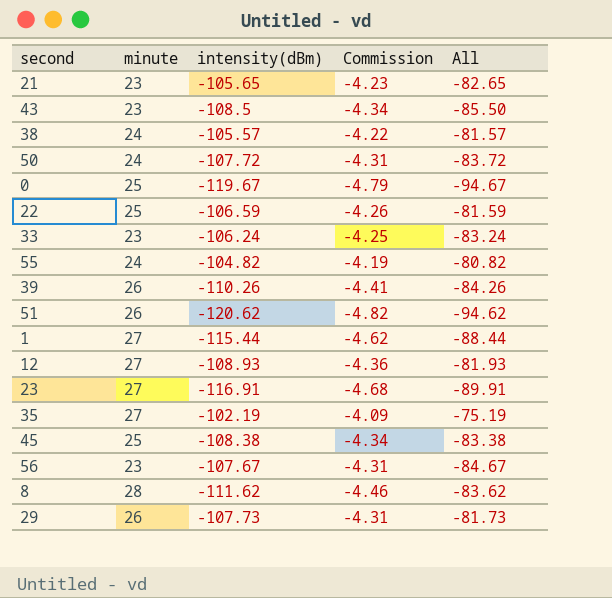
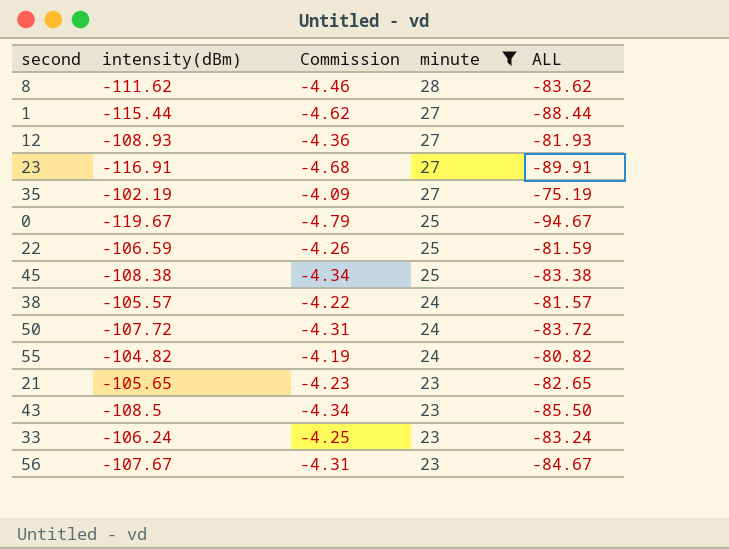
filter: none -> minute != 26
row order: none -> minute descending
column minute | position: 2 -> 4
column name: All -> ALL

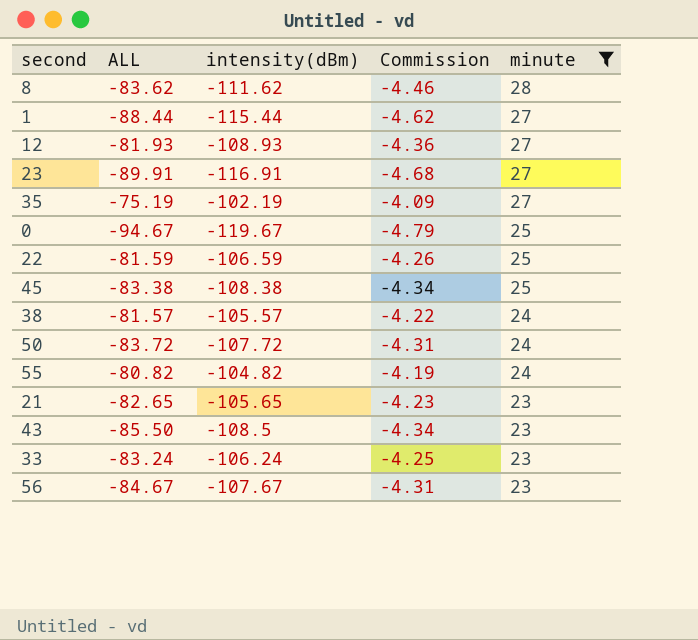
column ALL | position: 5 -> 2

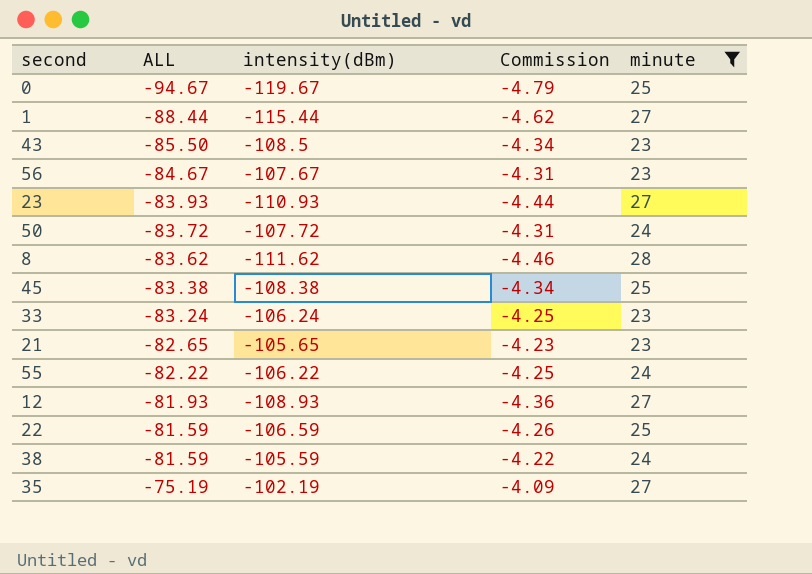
row order: minute descending -> ALL ascending
23 | ALL: -89.91 -> -83.93
23 | intensity(dBm): -116.91 -> -110.93
23 | Commission: -4.68 -> -4.44
55 | ALL: -80.82 -> -82.22
55 | intensity(dBm): -104.82 -> -106.22
55 | Commission: -4.19 -> -4.25
38 | ALL: -81.57 -> -81.59
38 | intensity(dBm): -105.57 -> -105.59

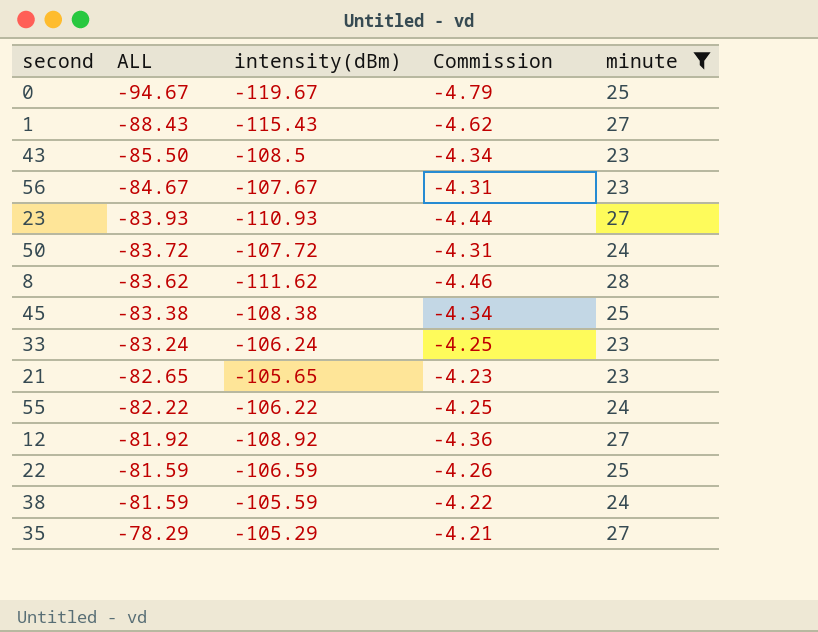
1 | ALL: -88.44 -> -88.43
1 | intensity(dBm): -115.44 -> -115.43
12 | ALL: -81.93 -> -81.92
12 | intensity(dBm): -108.93 -> -108.92
35 | ALL: -75.19 -> -78.29
35 | intensity(dBm): -102.19 -> -105.29
35 | Commission: -4.09 -> -4.21

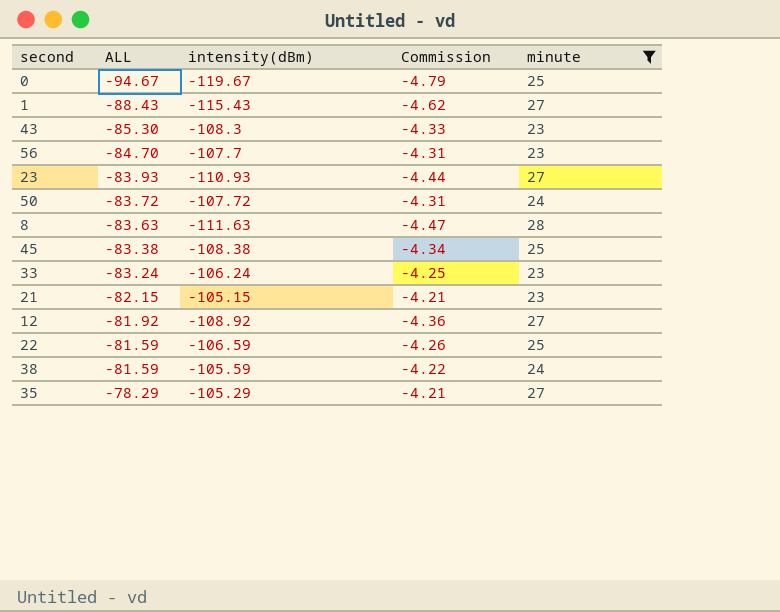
row 55: -82.22 | -106.22 | -4.25 | 24 -> none
43 | ALL: -85.50 -> -85.30
43 | intensity(dBm): -108.5 -> -108.3
43 | Commission: -4.34 -> -4.33
56 | ALL: -84.67 -> -84.70
56 | intensity(dBm): -107.67 -> -107.7
8 | ALL: -83.62 -> -83.63
8 | intensity(dBm): -111.62 -> -111.63
8 | Commission: -4.46 -> -4.47
21 | ALL: -82.65 -> -82.15
21 | intensity(dBm): -105.65 -> -105.15
21 | Commission: -4.23 -> -4.21

